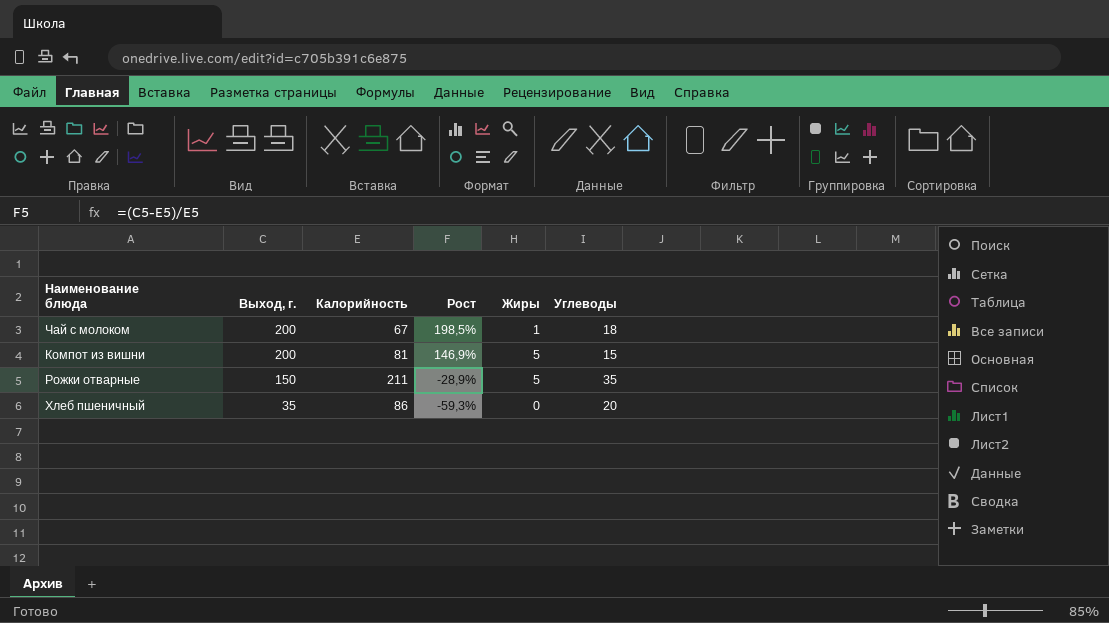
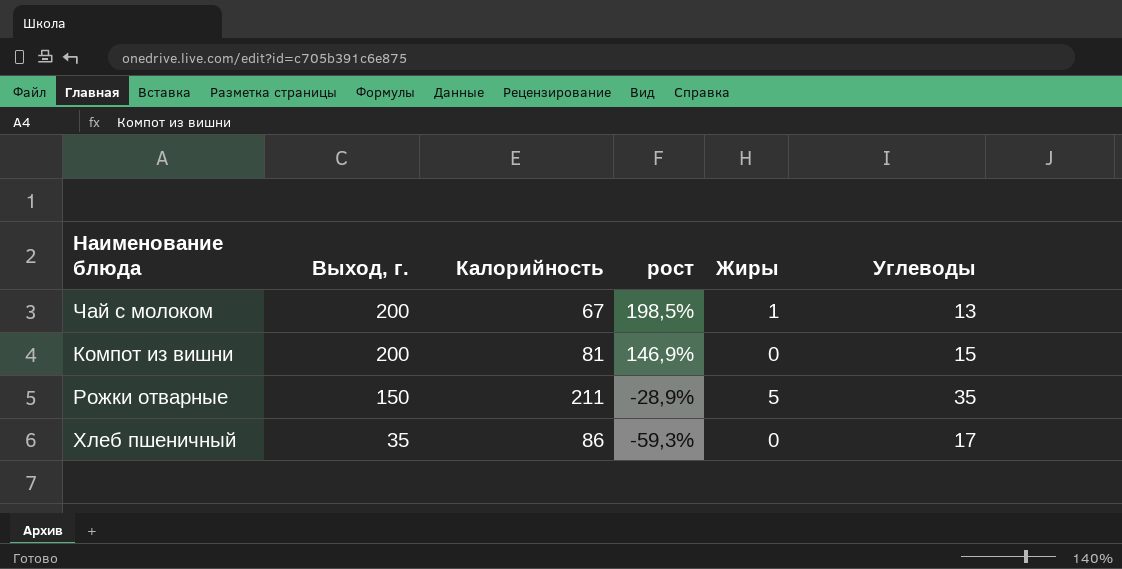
column name: Рост -> рост
Чай с молоком | Углеводы: 18 -> 13
Компот из вишни | Жиры: 5 -> 0
Хлеб пшеничный | Углеводы: 20 -> 17

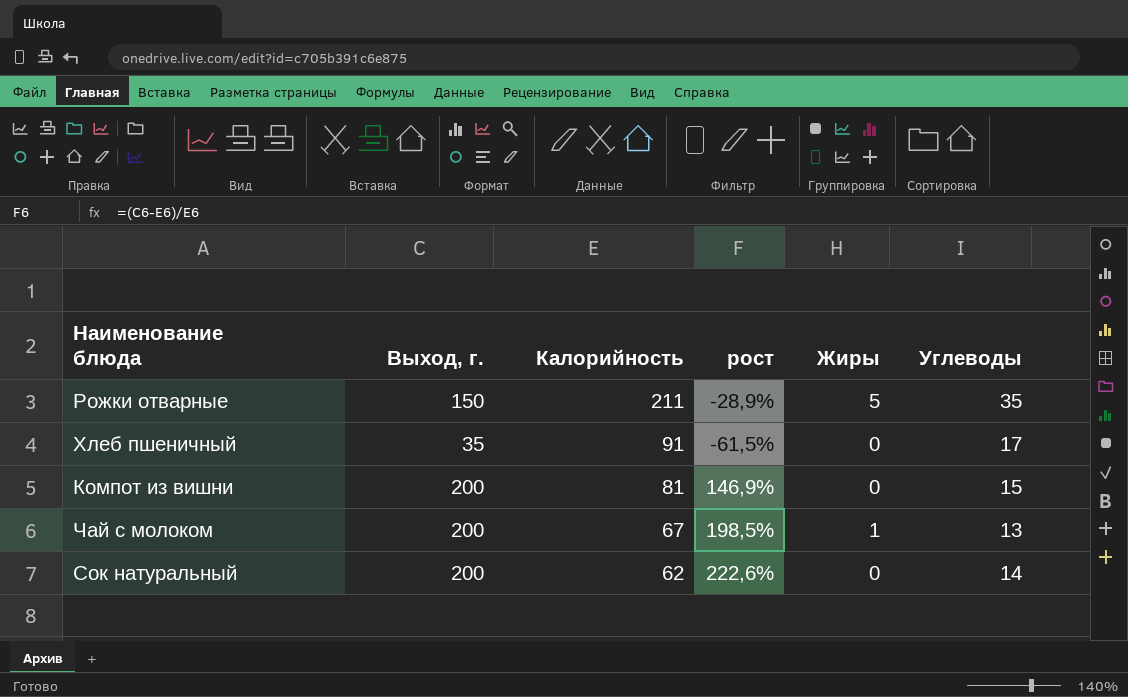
row order: Выход, г. descending -> Калорийность descending
Хлеб пшеничный | Калорийность: 86 -> 91
Хлеб пшеничный | рост: -59,3% -> -61,5%
row Сок натуральный: none -> 200 | 62 | 222,6% | 0 | 14

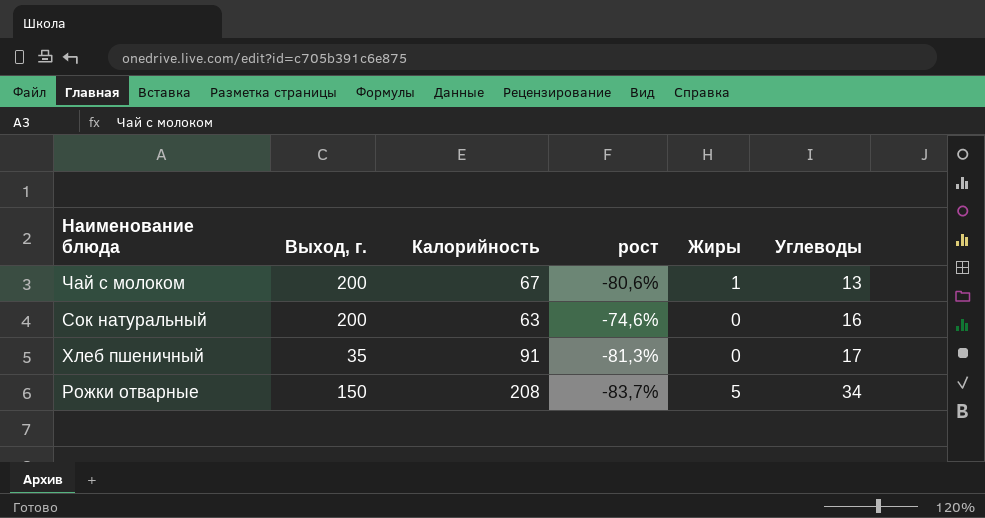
row order: Калорийность descending -> Углеводы ascending
column рост | formula: ([Выход, г.] - [Калорийность]) / [Калорийность] -> ([Углеводы] - [Калорийность]) / [Калорийность]
row Компот из вишни: 200 | 81 | 146,9% | 0 | 15 -> none
Сок натуральный | Калорийность: 62 -> 63
Сок натуральный | Углеводы: 14 -> 16
Рожки отварные | Калорийность: 211 -> 208
Рожки отварные | Углеводы: 35 -> 34

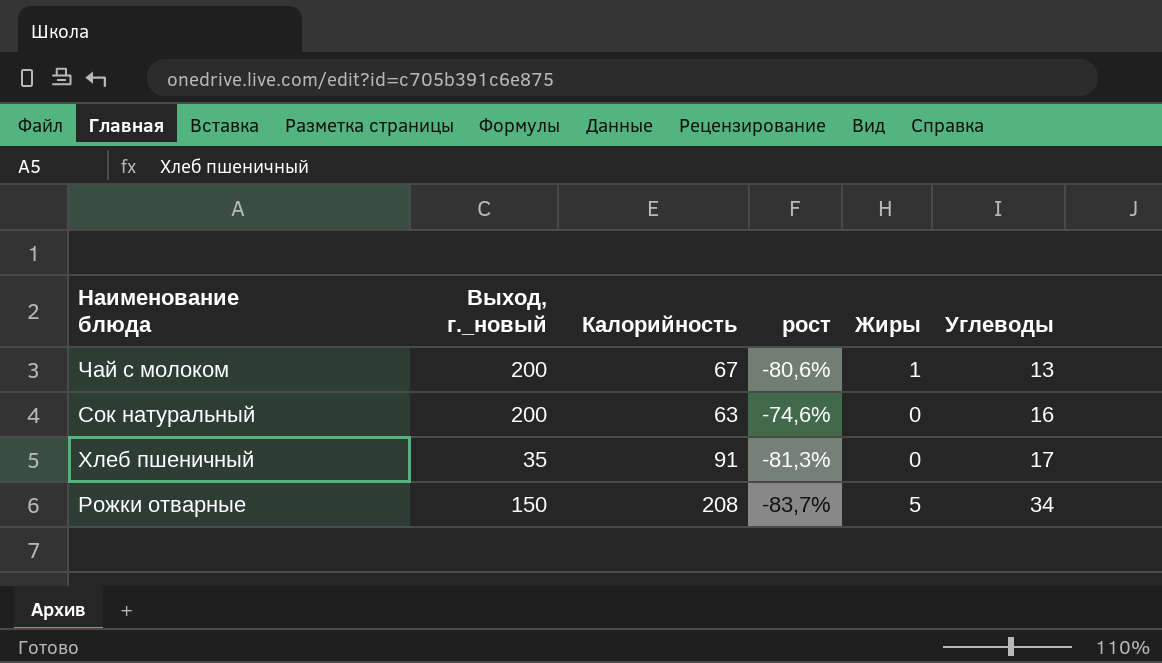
column name: Выход, г. -> Выход, г._новый

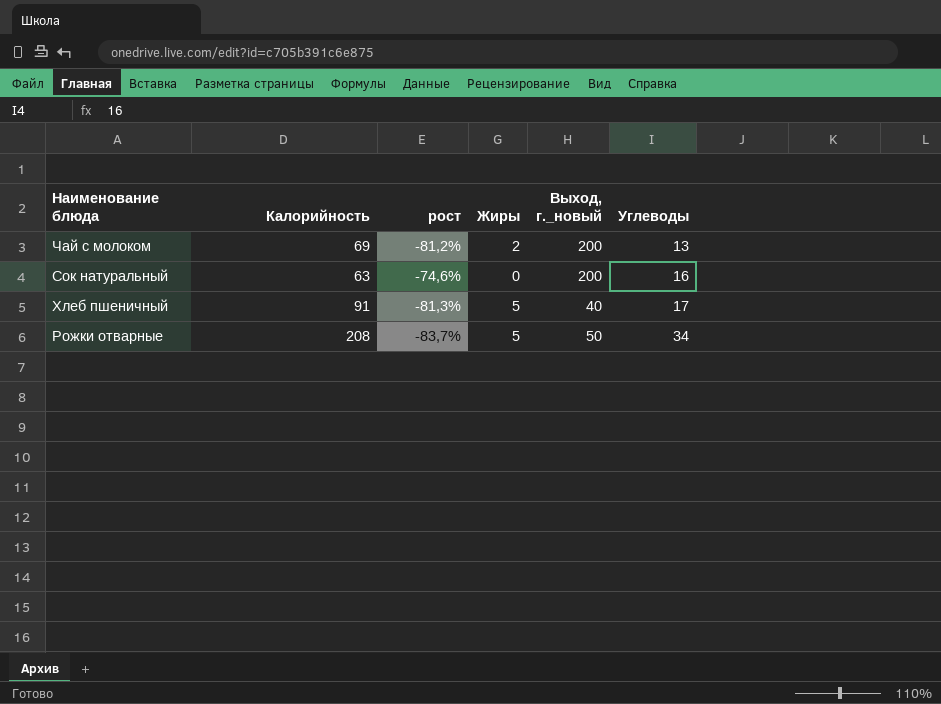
column Выход, г._новый | position: 2 -> 5
Чай с молоком | Калорийность: 67 -> 69
Чай с молоком | рост: -80,6% -> -81,2%
Чай с молоком | Жиры: 1 -> 2
Хлеб пшеничный | Жиры: 0 -> 5
Хлеб пшеничный | Выход, г._новый: 35 -> 40
Рожки отварные | Выход, г._новый: 150 -> 50

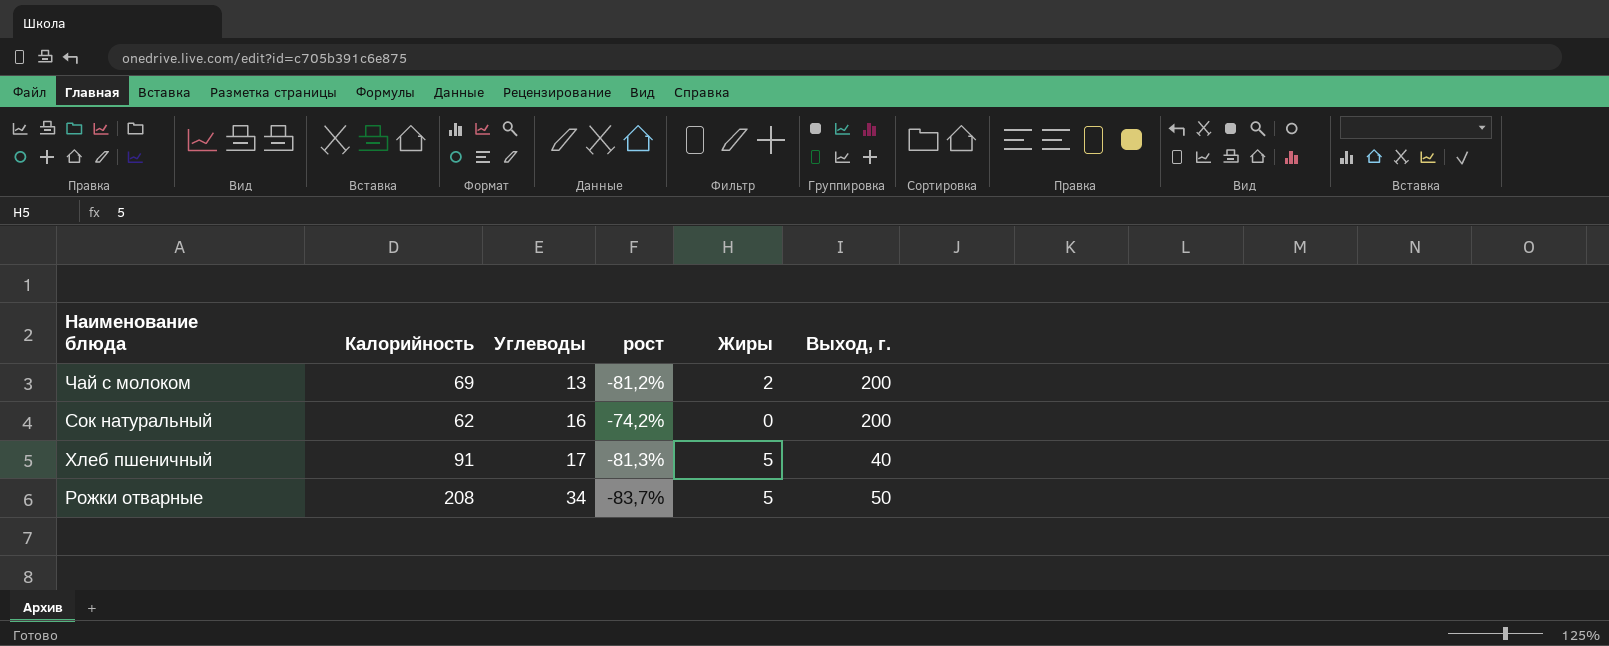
column Углеводы | position: 6 -> 3
column name: Выход, г._новый -> Выход, г.
Сок натуральный | Калорийность: 63 -> 62
Сок натуральный | рост: -74,6% -> -74,2%

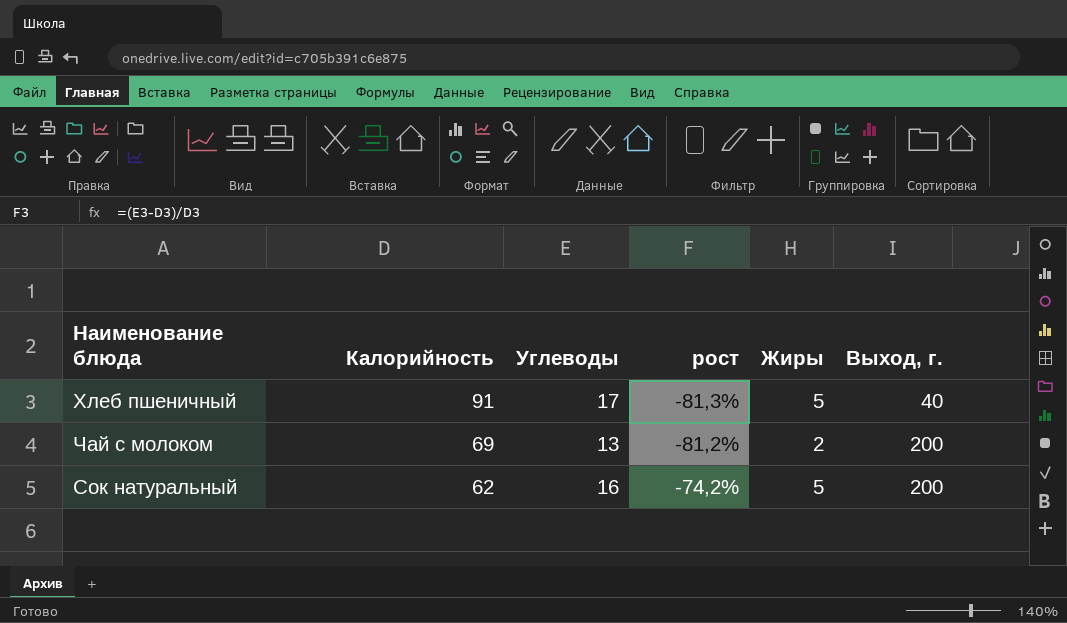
row order: Углеводы ascending -> Калорийность descending
row Рожки отварные: 208 | 34 | -83,7% | 5 | 50 -> none
Сок натуральный | Жиры: 0 -> 5

